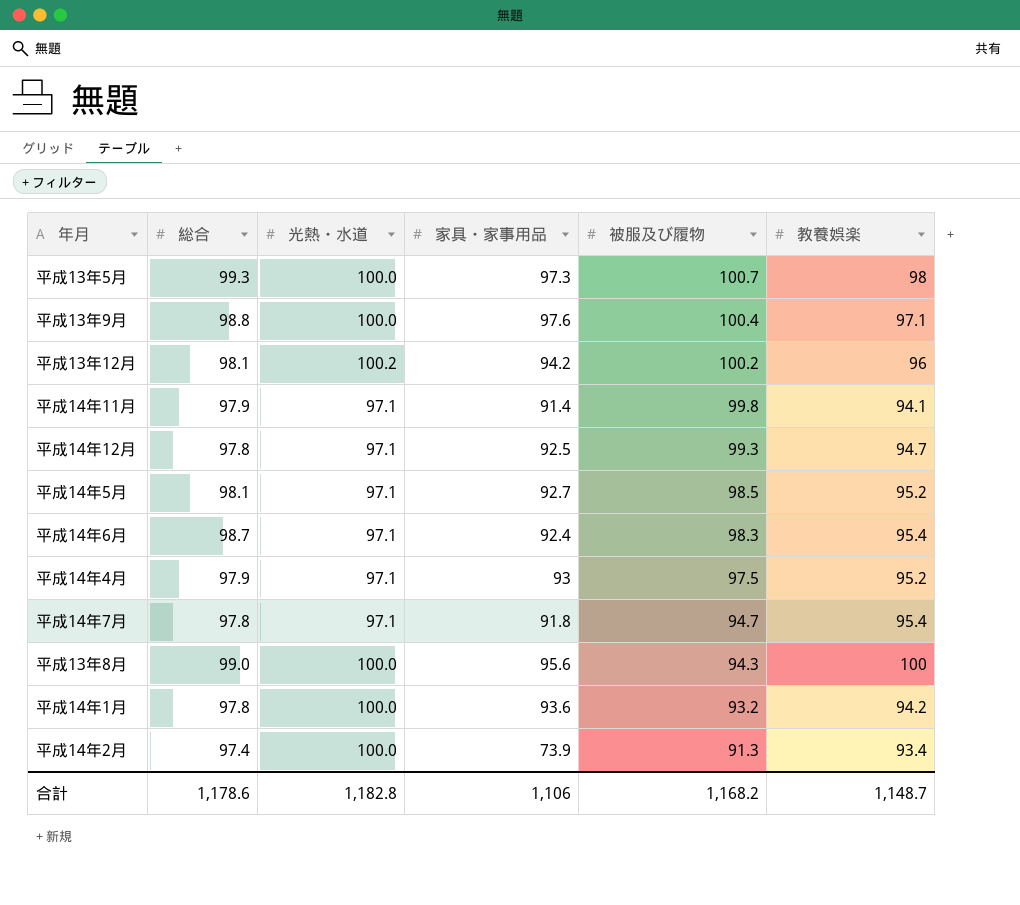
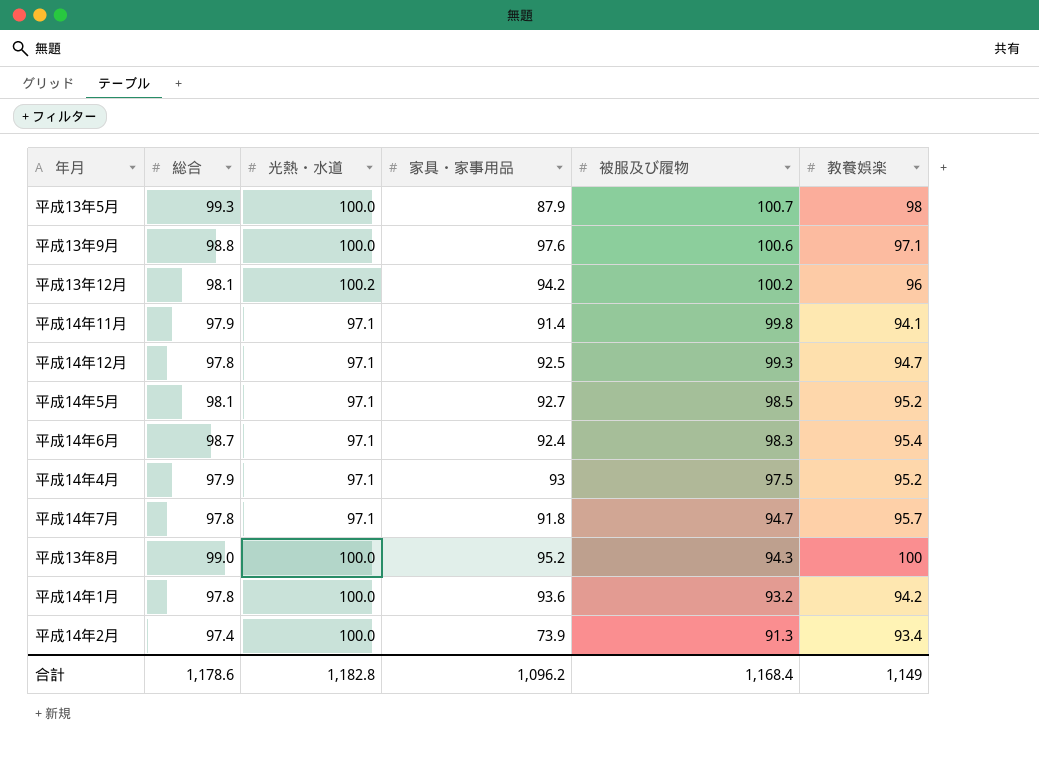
平成13年5月 | 家具・家事用品: 97.3 -> 87.9
平成13年9月 | 被服及び履物: 100.4 -> 100.6
平成14年7月 | 教養娯楽: 95.4 -> 95.7
平成13年8月 | 家具・家事用品: 95.6 -> 95.2
合計 | 家具・家事用品: 1,106 -> 1,096.2
合計 | 被服及び履物: 1,168.2 -> 1,168.4
合計 | 教養娯楽: 1,148.7 -> 1,149

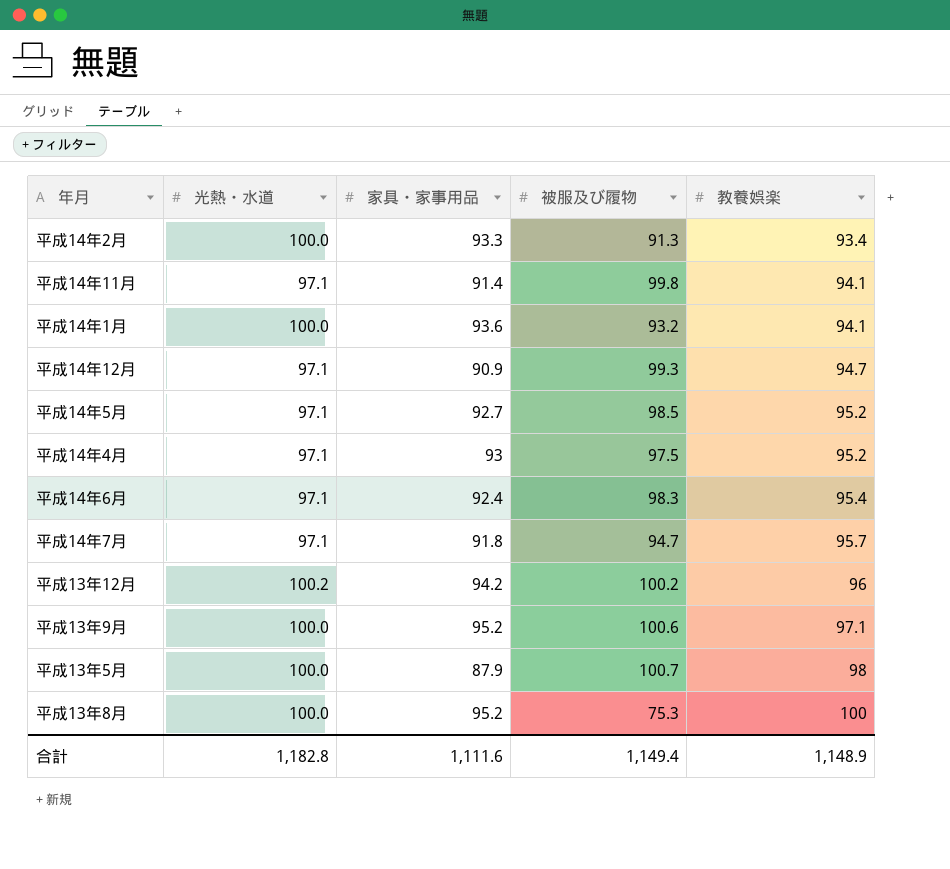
row order: 被服及び履物 descending -> 教養娯楽 ascending
column 総合 | position: 2 -> none
平成14年2月 | 家具・家事用品: 73.9 -> 93.3
平成14年1月 | 教養娯楽: 94.2 -> 94.1
平成14年12月 | 家具・家事用品: 92.5 -> 90.9
平成13年9月 | 家具・家事用品: 97.6 -> 95.2
平成13年8月 | 被服及び履物: 94.3 -> 75.3
合計 | 家具・家事用品: 1,096.2 -> 1,111.6
合計 | 被服及び履物: 1,168.4 -> 1,149.4
合計 | 教養娯楽: 1,149 -> 1,148.9

